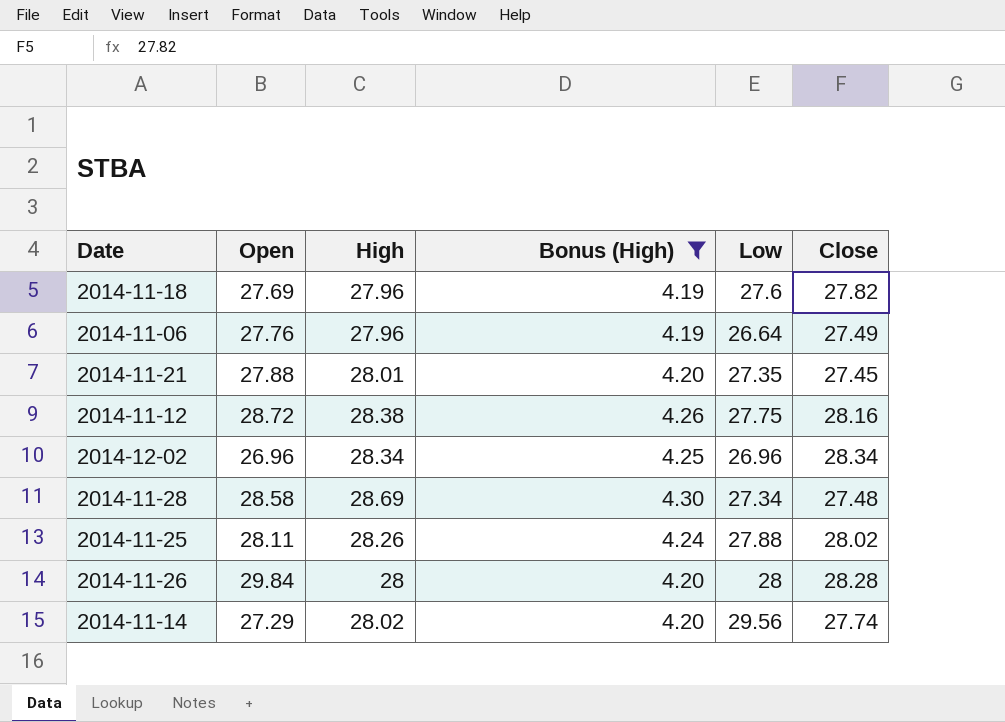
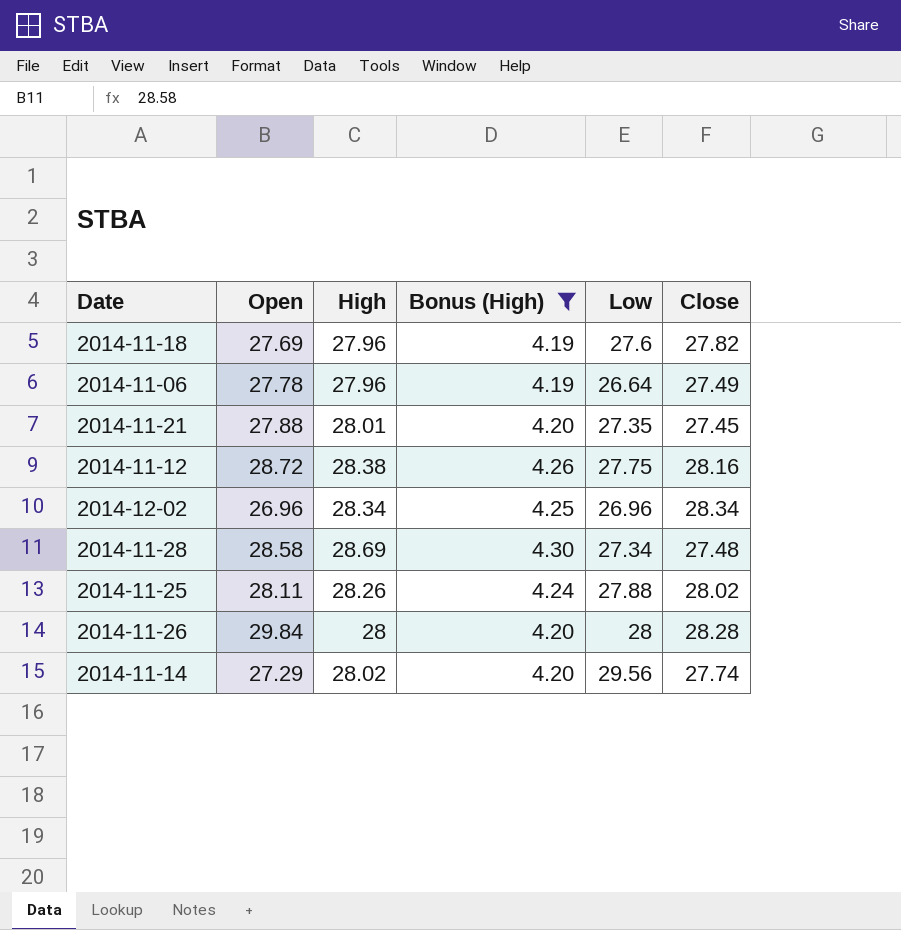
2014-11-06 | Open: 27.76 -> 27.78

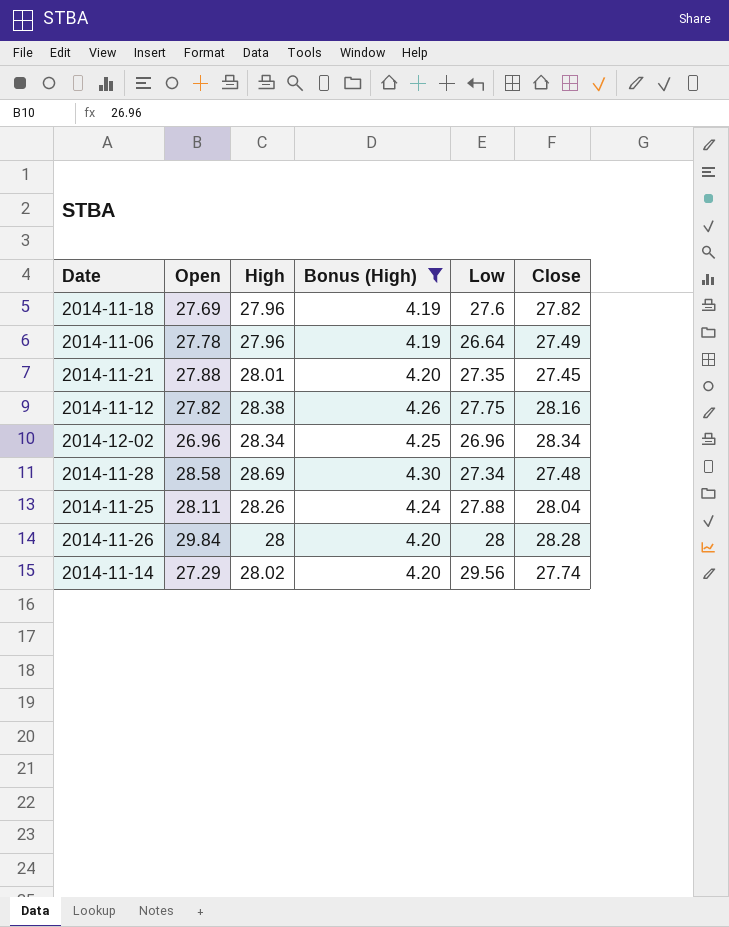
2014-11-12 | Open: 28.72 -> 27.82
2014-11-25 | Close: 28.02 -> 28.04

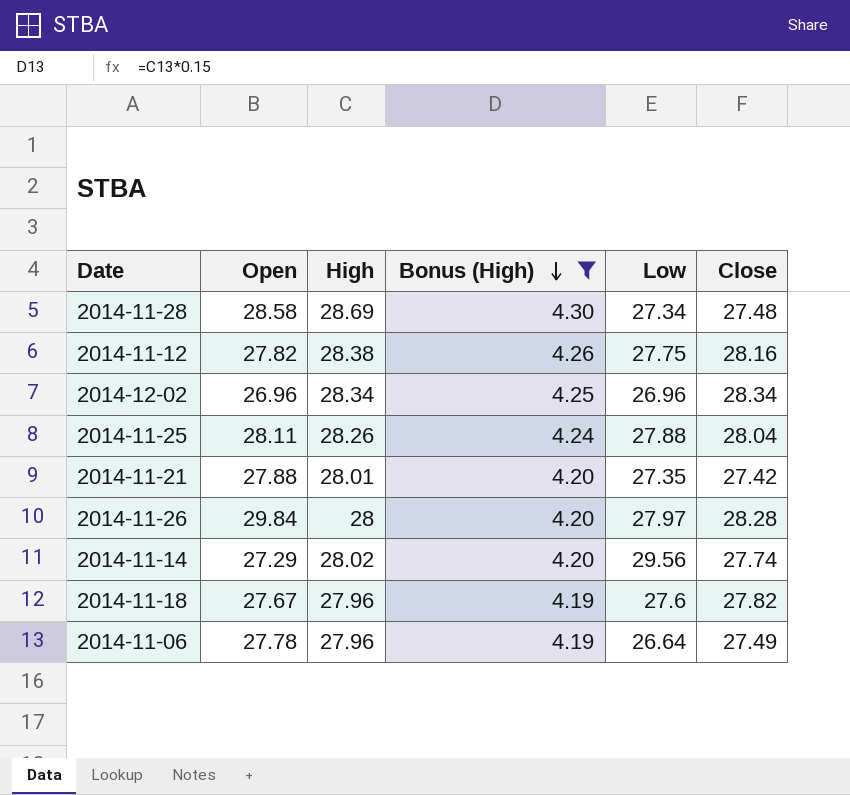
row order: none -> Bonus (High) descending
2014-11-21 | Close: 27.45 -> 27.42
2014-11-26 | Low: 28 -> 27.97
2014-11-18 | Open: 27.69 -> 27.67

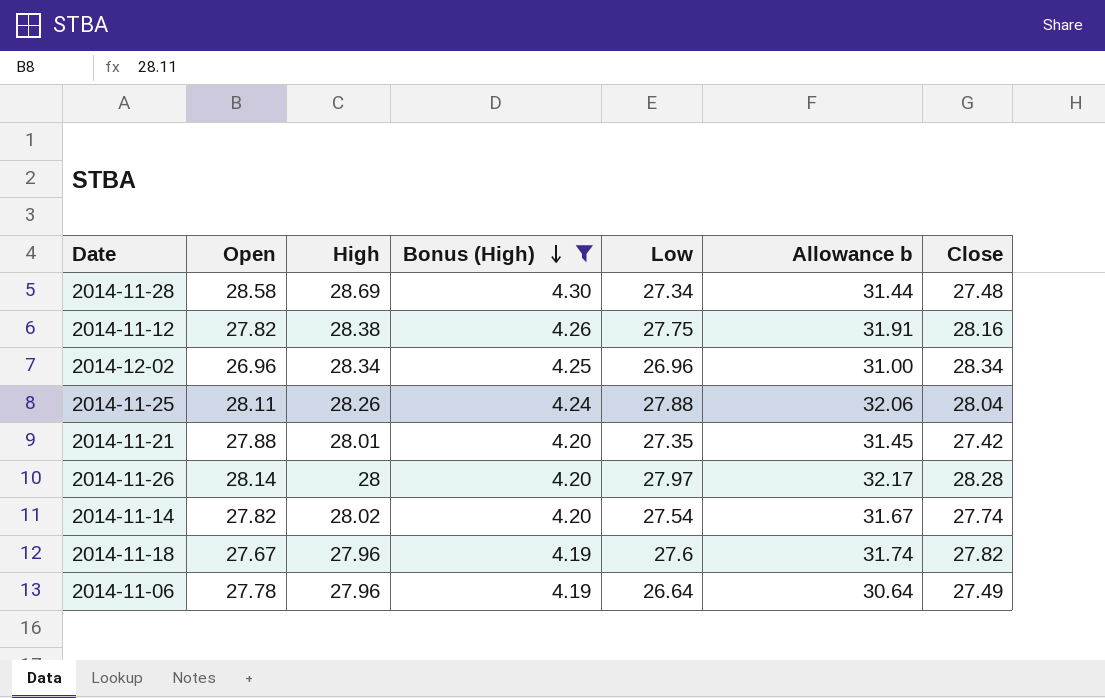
column Allowance b | formula: none -> [Low] * 1.15
2014-11-26 | Open: 29.84 -> 28.14
2014-11-14 | Open: 27.29 -> 27.82
2014-11-14 | Low: 29.56 -> 27.54

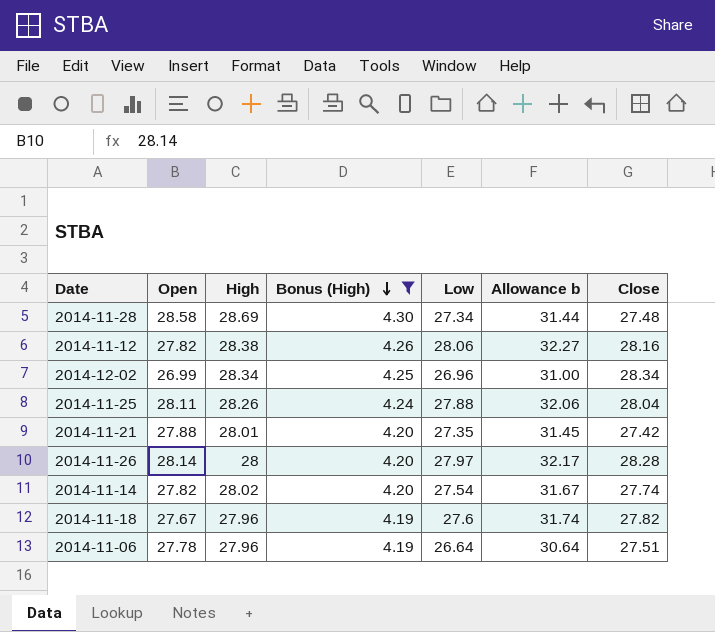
2014-11-12 | Low: 27.75 -> 28.06
2014-11-12 | Allowance b: 31.91 -> 32.27
2014-12-02 | Open: 26.96 -> 26.99
2014-11-06 | Close: 27.49 -> 27.51

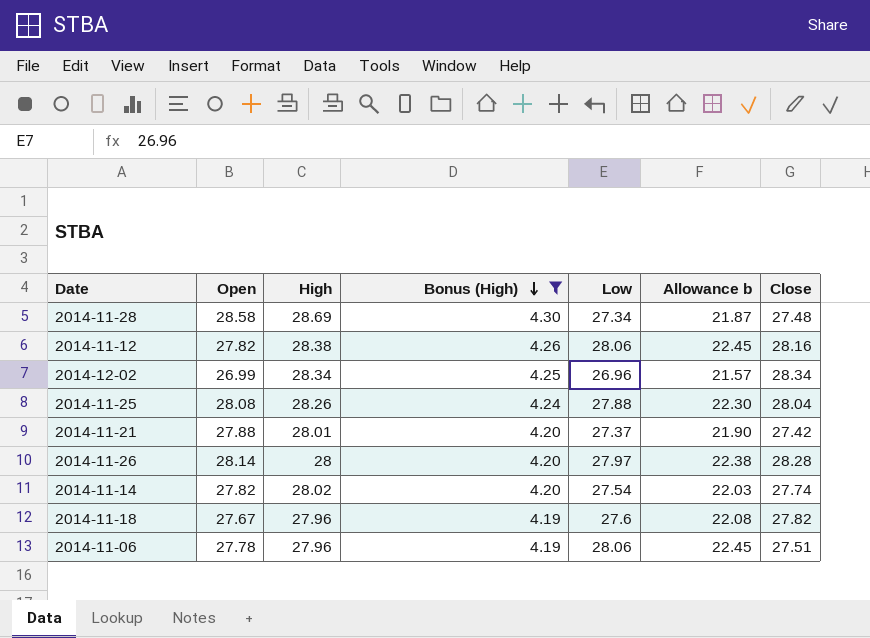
column Allowance b | formula: [Low] * 1.15 -> [Low] * 0.8
2014-11-25 | Open: 28.11 -> 28.08
2014-11-21 | Low: 27.35 -> 27.37
2014-11-06 | Low: 26.64 -> 28.06

